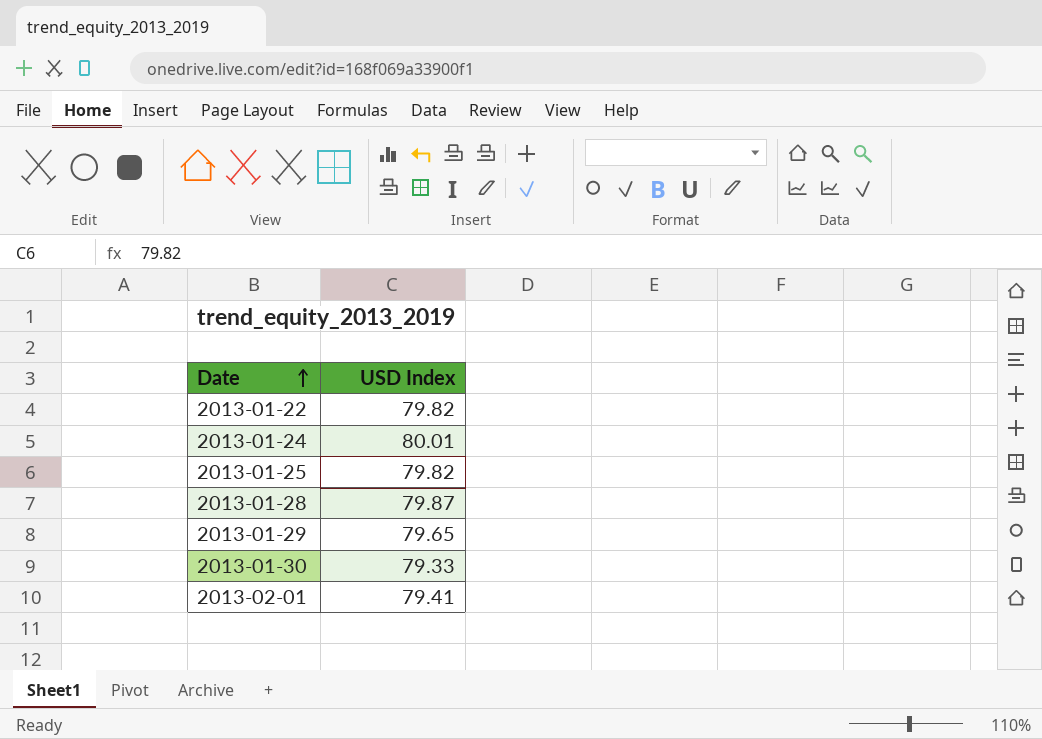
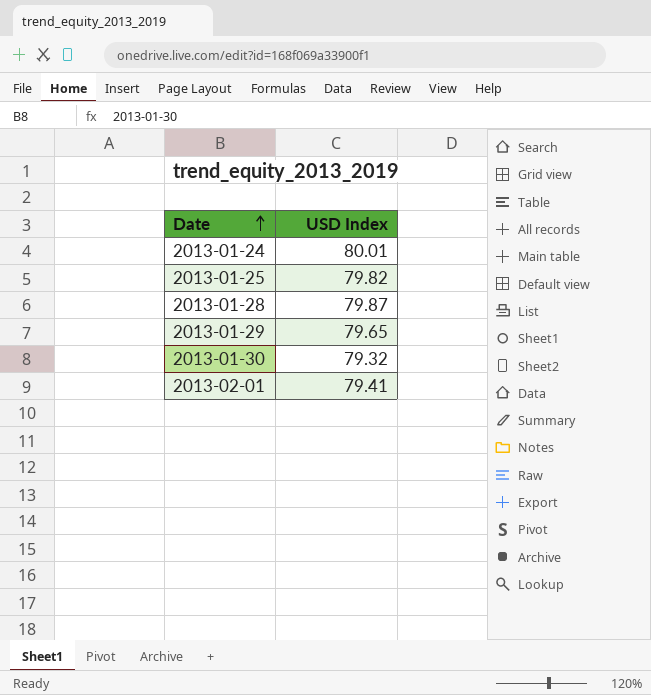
row 2013-01-22: 79.82 -> none
2013-01-30 | USD Index: 79.33 -> 79.32

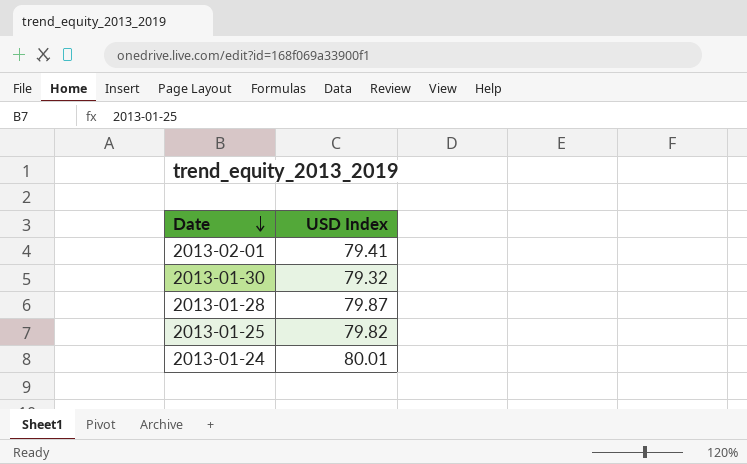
row order: Date ascending -> Date descending
row 2013-01-29: 79.65 -> none

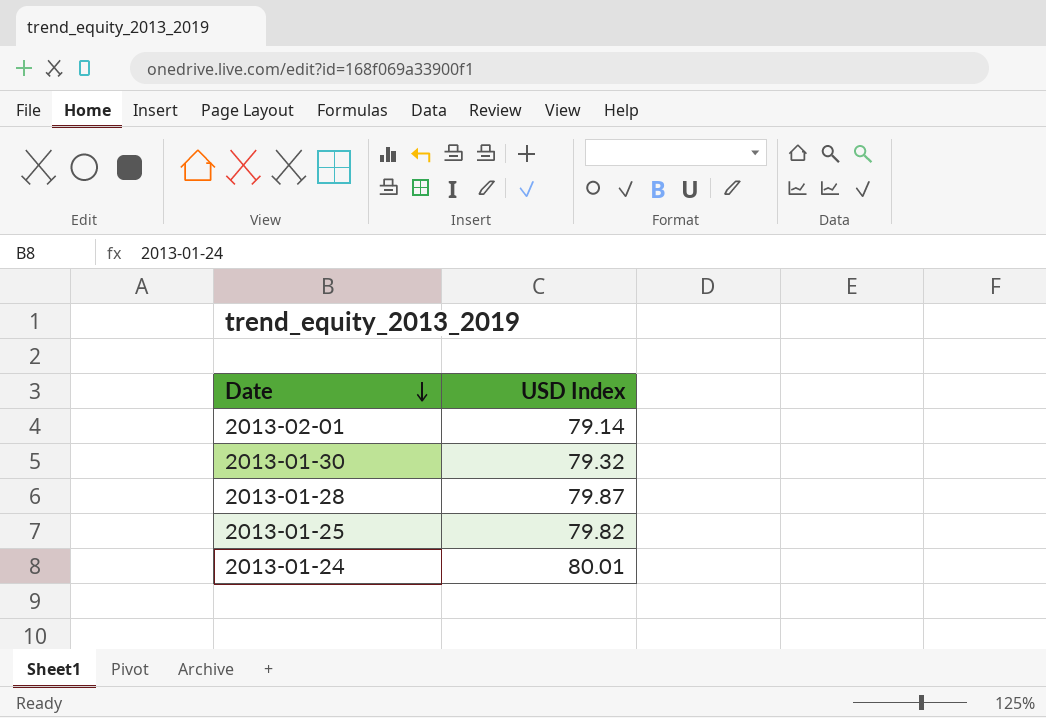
2013-02-01 | USD Index: 79.41 -> 79.14

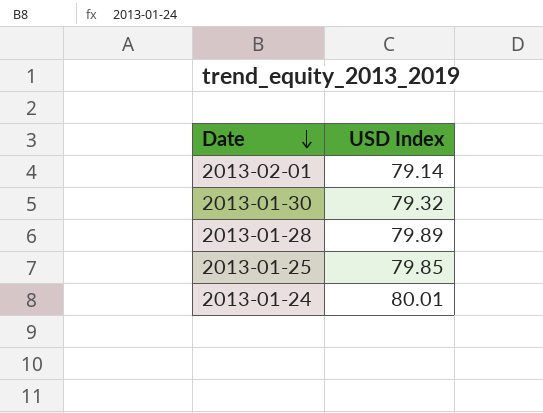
2013-01-28 | USD Index: 79.87 -> 79.89
2013-01-25 | USD Index: 79.82 -> 79.85

